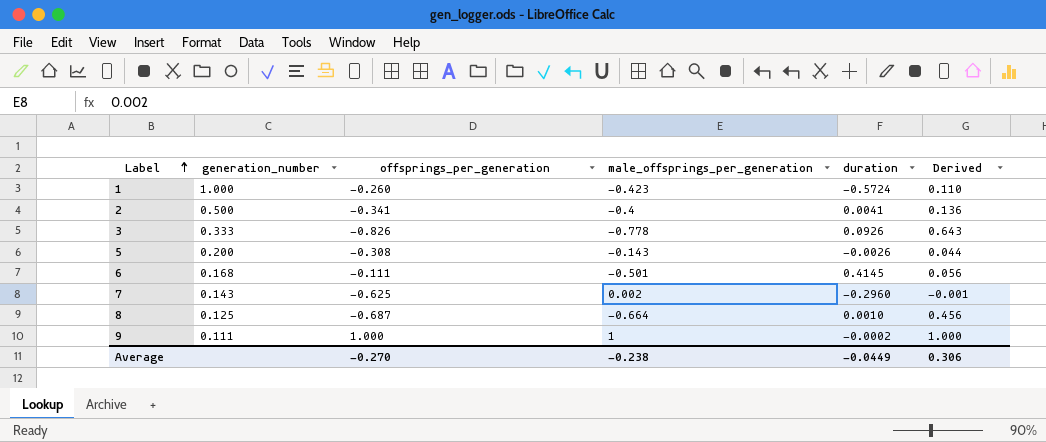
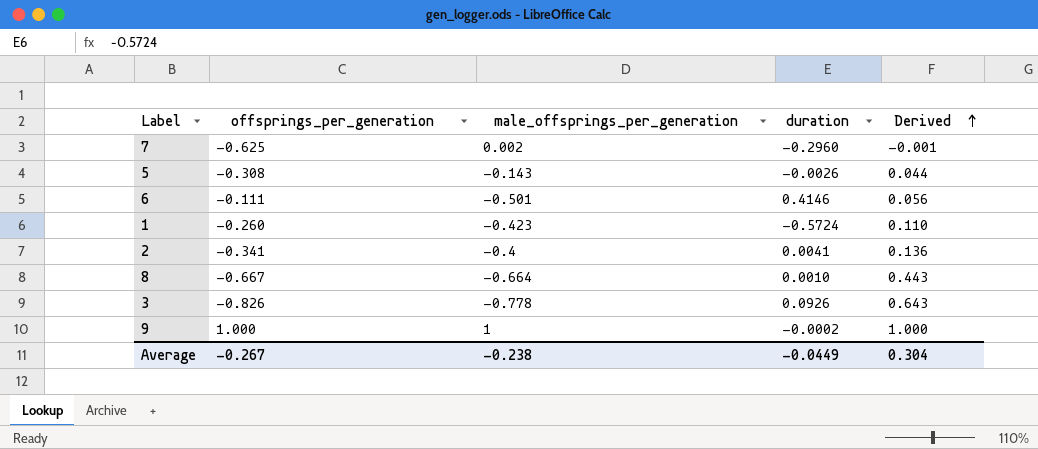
row order: Label ascending -> Derived ascending
column generation_number | position: 2 -> none
6 | duration: 0.4145 -> 0.4146
8 | offsprings_per_generation: -0.687 -> -0.667
8 | Derived: 0.456 -> 0.443
Average | offsprings_per_generation: -0.270 -> -0.267
Average | Derived: 0.306 -> 0.304

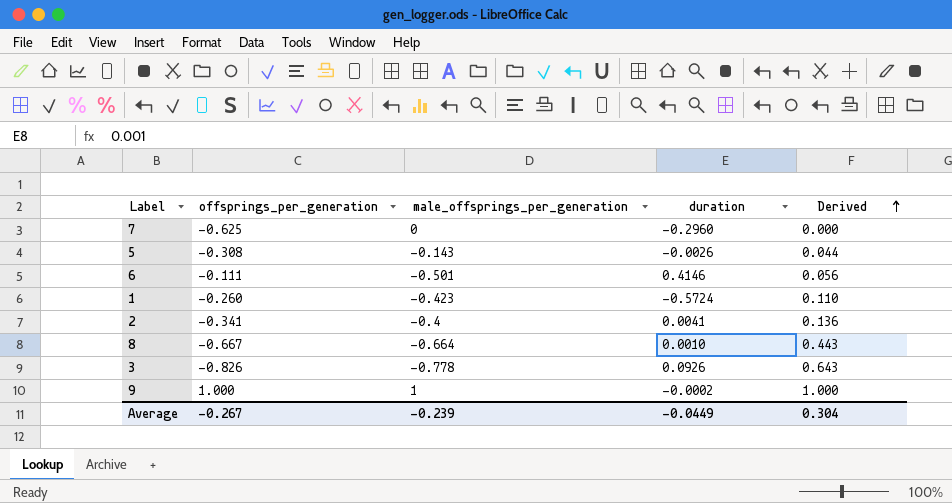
7 | male_offsprings_per_generation: 0.002 -> 0
7 | Derived: -0.001 -> 0.000
Average | male_offsprings_per_generation: -0.238 -> -0.239

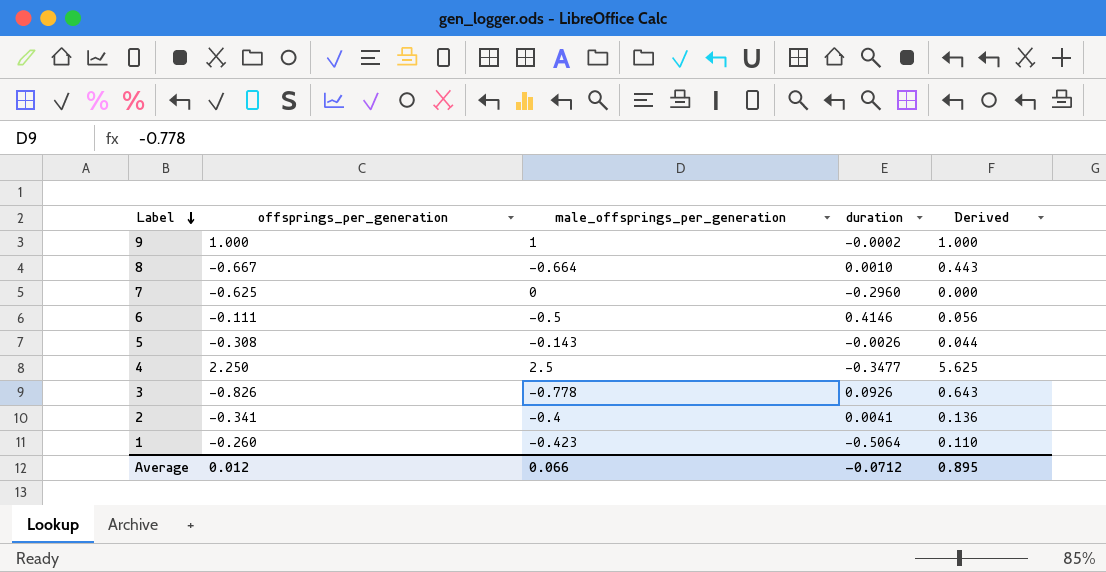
row order: Derived ascending -> Label descending
6 | male_offsprings_per_generation: -0.501 -> -0.5
row 4: none -> 2.250 | 2.5 | -0.3477 | 5.625
1 | duration: -0.5724 -> -0.5064
Average | offsprings_per_generation: -0.267 -> 0.012
Average | male_offsprings_per_generation: -0.239 -> 0.066
Average | duration: -0.0449 -> -0.0712
Average | Derived: 0.304 -> 0.895

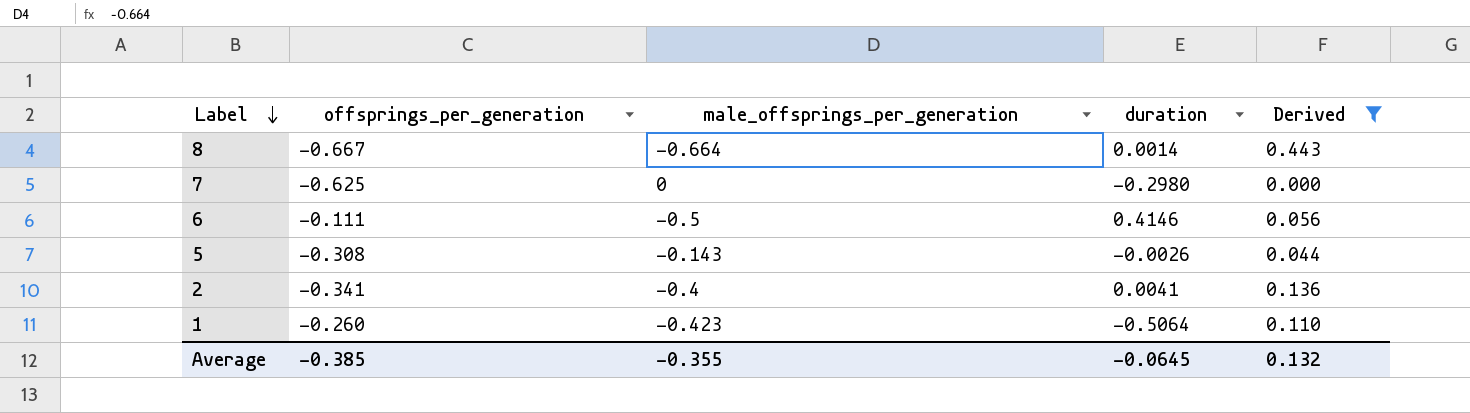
filter: none -> Derived <= 0.443
8 | duration: 0.0010 -> 0.0014
7 | duration: -0.2960 -> -0.2980
Average | offsprings_per_generation: 0.012 -> -0.385
Average | male_offsprings_per_generation: 0.066 -> -0.355
Average | duration: -0.0712 -> -0.0645
Average | Derived: 0.895 -> 0.132

